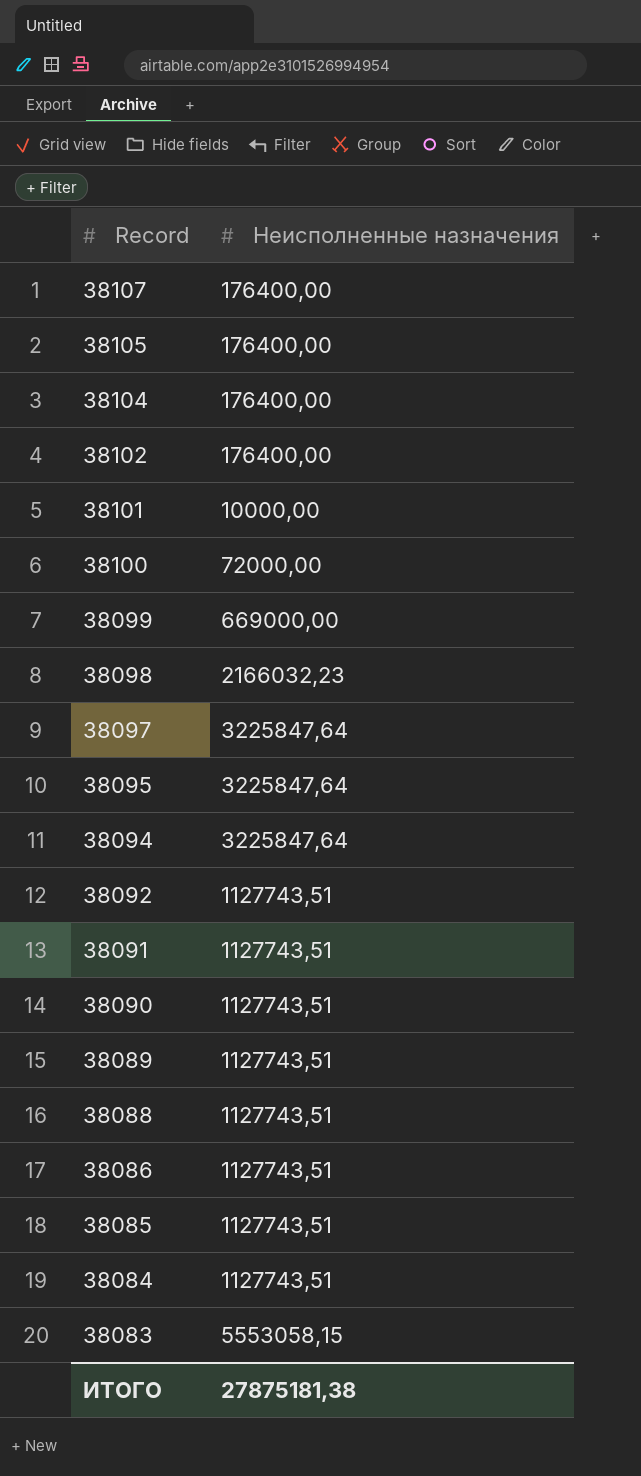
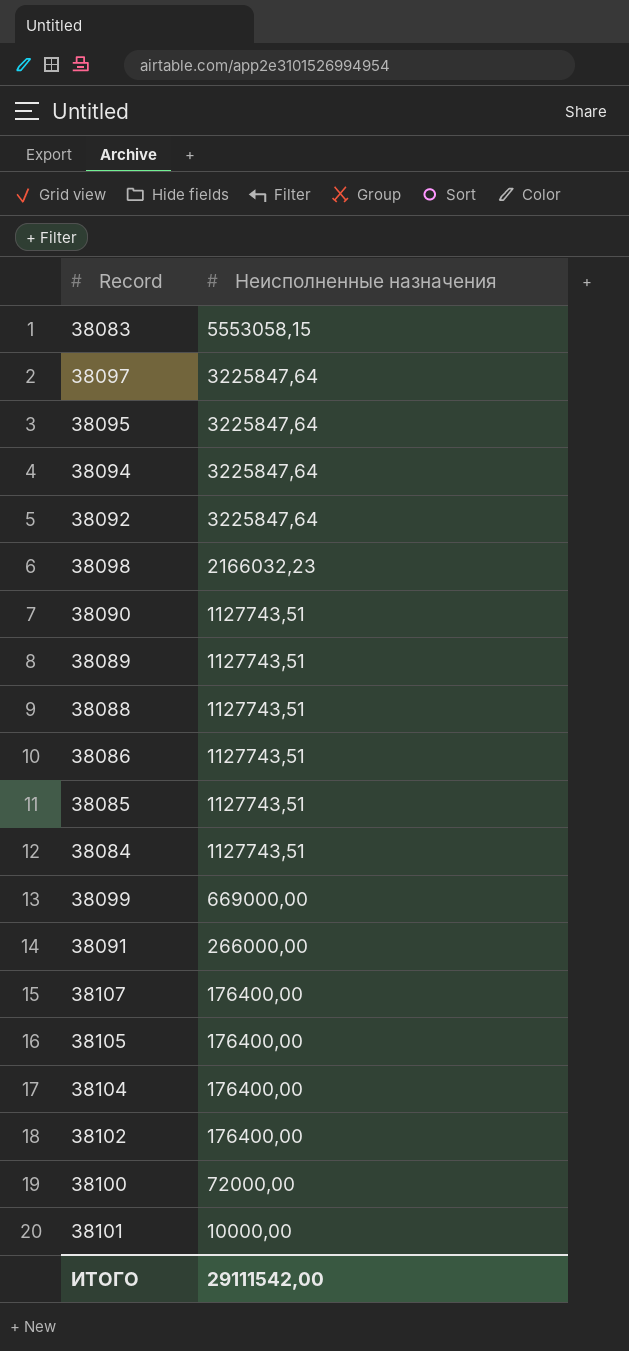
row order: Record descending -> Неисполненные назначения descending
38092 | Неисполненные назначения: 1127743,51 -> 3225847,64
38091 | Неисполненные назначения: 1127743,51 -> 266000,00
ИТОГО | Неисполненные назначения: 27875181,38 -> 29111542,00

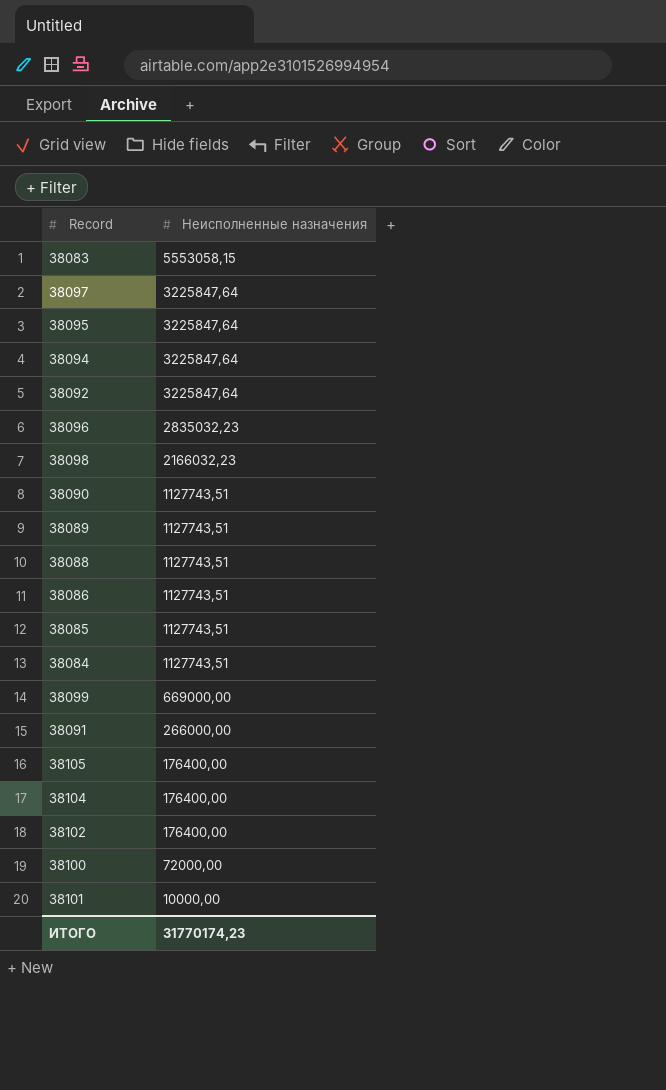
row 38107: 176400,00 -> none
row 38096: none -> 2835032,23
ИТОГО | Неисполненные назначения: 29111542,00 -> 31770174,23

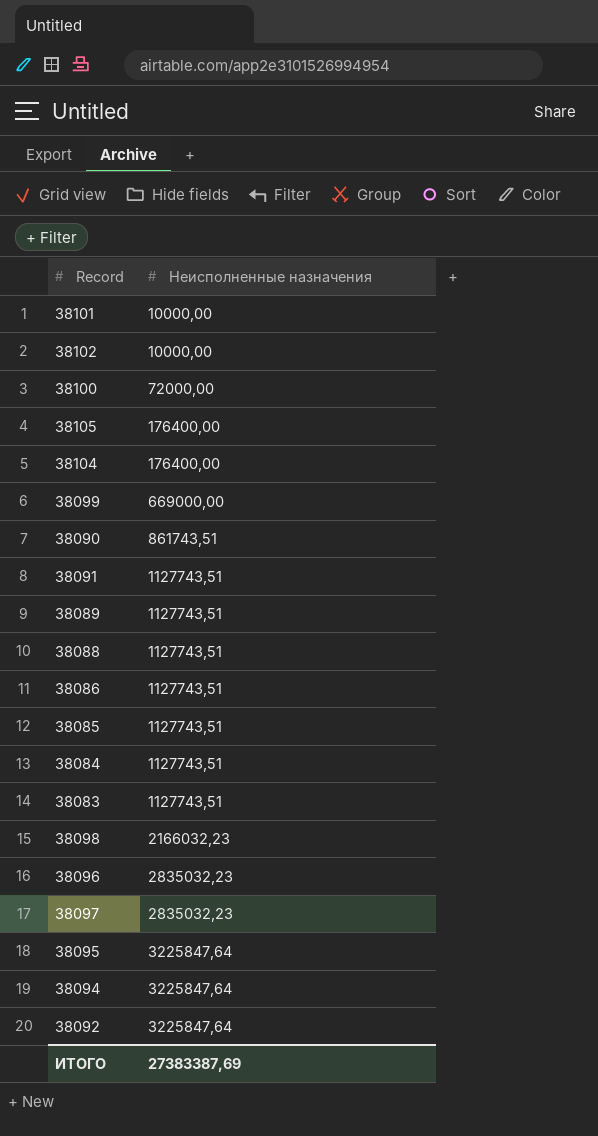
row order: Неисполненные назначения descending -> Неисполненные назначения ascending
38102 | Неисполненные назначения: 176400,00 -> 10000,00
38090 | Неисполненные назначения: 1127743,51 -> 861743,51
38091 | Неисполненные назначения: 266000,00 -> 1127743,51
38083 | Неисполненные назначения: 5553058,15 -> 1127743,51
38097 | Неисполненные назначения: 3225847,64 -> 2835032,23
ИТОГО | Неисполненные назначения: 31770174,23 -> 27383387,69

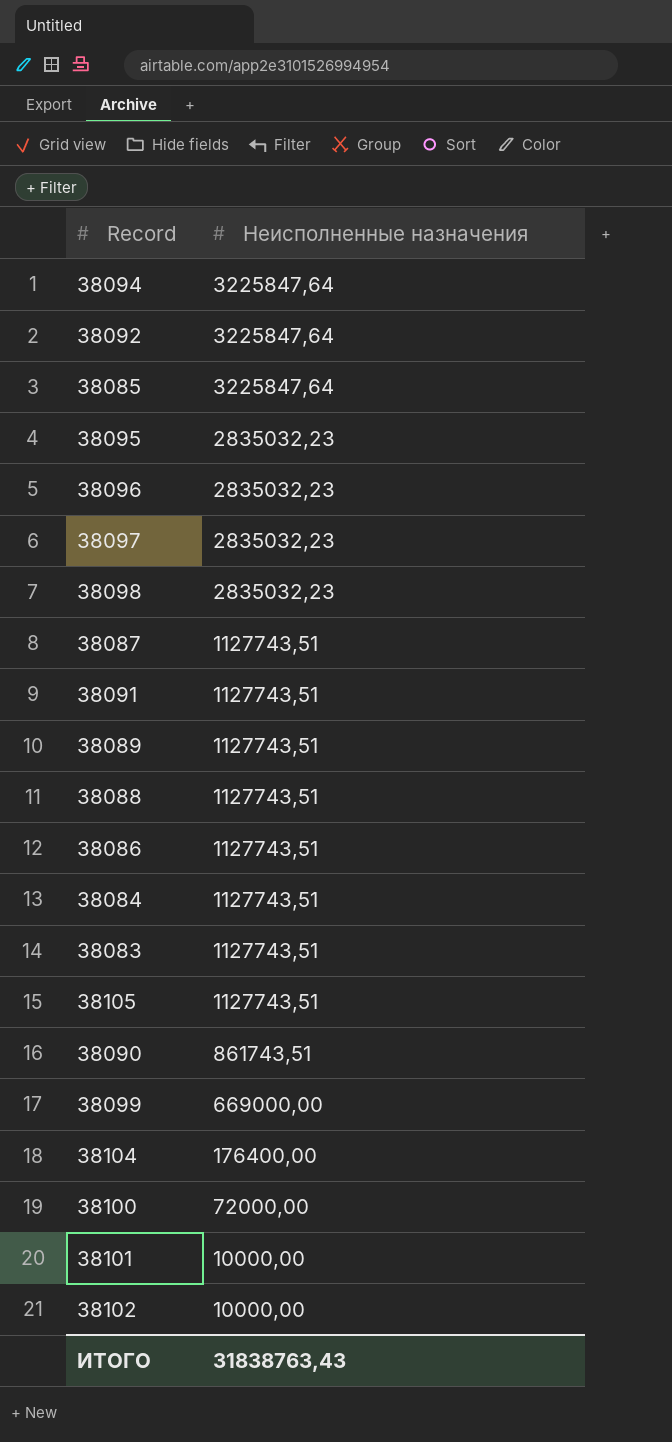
row order: Неисполненные назначения ascending -> Неисполненные назначения descending
38085 | Неисполненные назначения: 1127743,51 -> 3225847,64
38095 | Неисполненные назначения: 3225847,64 -> 2835032,23
38098 | Неисполненные назначения: 2166032,23 -> 2835032,23
row 38087: none -> 1127743,51
38105 | Неисполненные назначения: 176400,00 -> 1127743,51
ИТОГО | Неисполненные назначения: 27383387,69 -> 31838763,43

